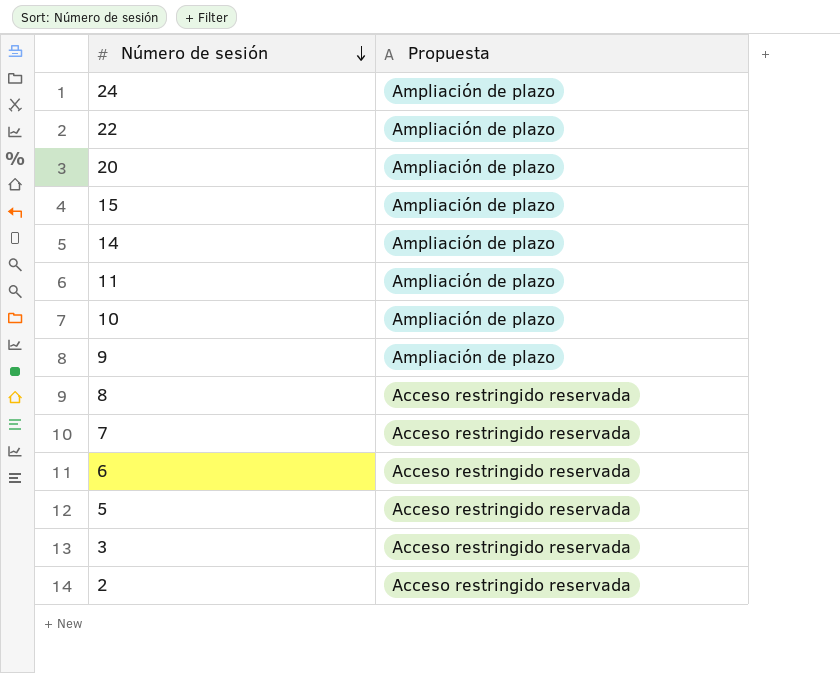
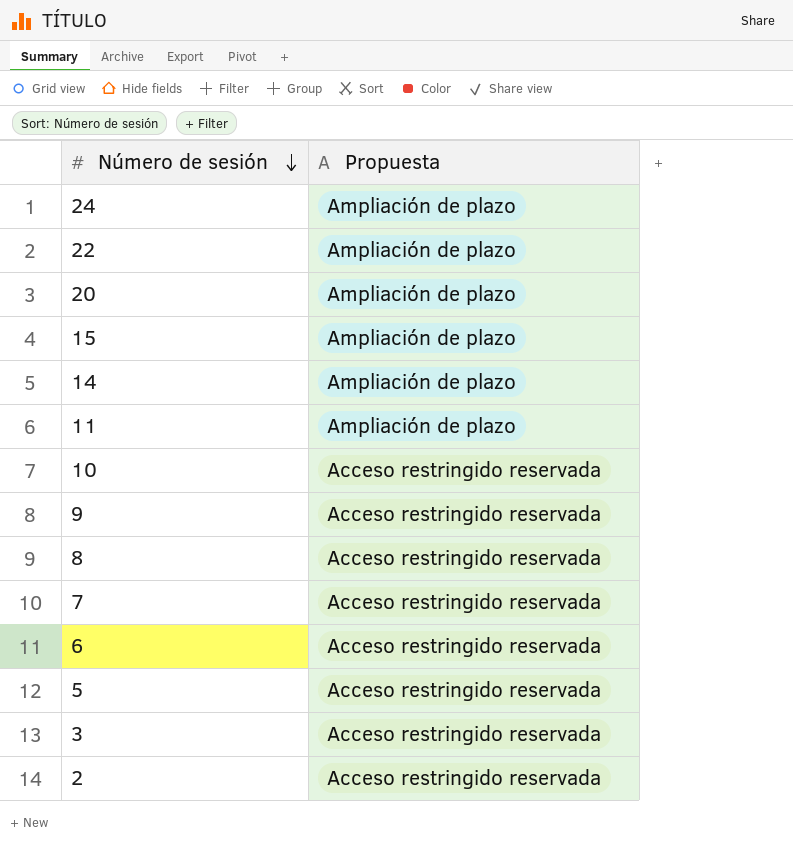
10 | Propuesta: Ampliación de plazo -> Acceso restringido reservada
9 | Propuesta: Ampliación de plazo -> Acceso restringido reservada

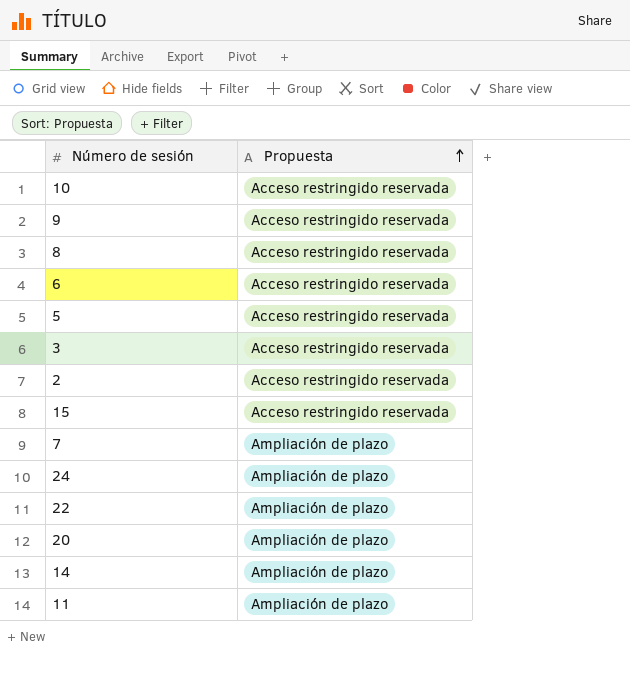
row order: Número de sesión descending -> Propuesta ascending
15 | Propuesta: Ampliación de plazo -> Acceso restringido reservada
7 | Propuesta: Acceso restringido reservada -> Ampliación de plazo

